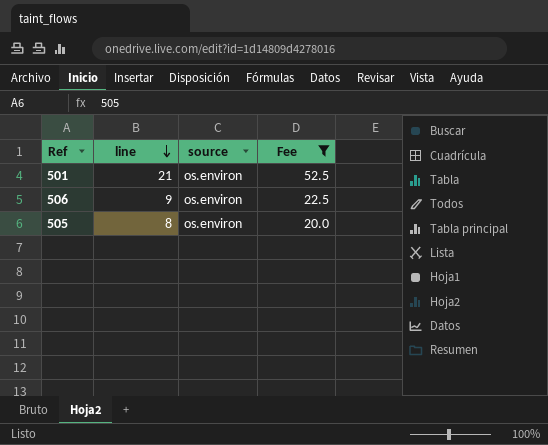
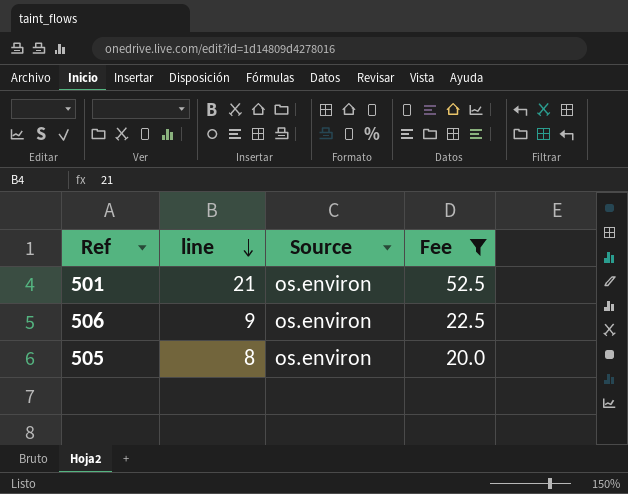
column name: source -> Source

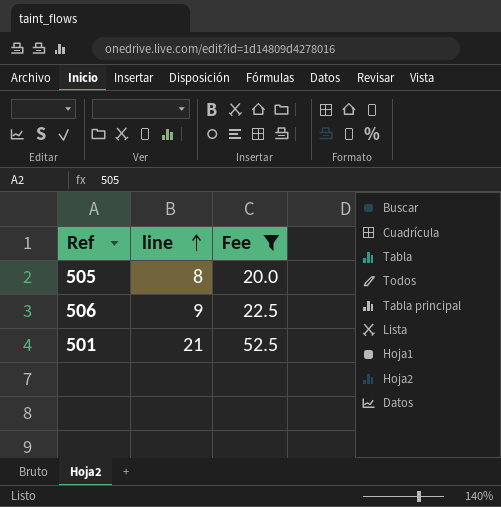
row order: line descending -> line ascending
column Source | position: 3 -> none

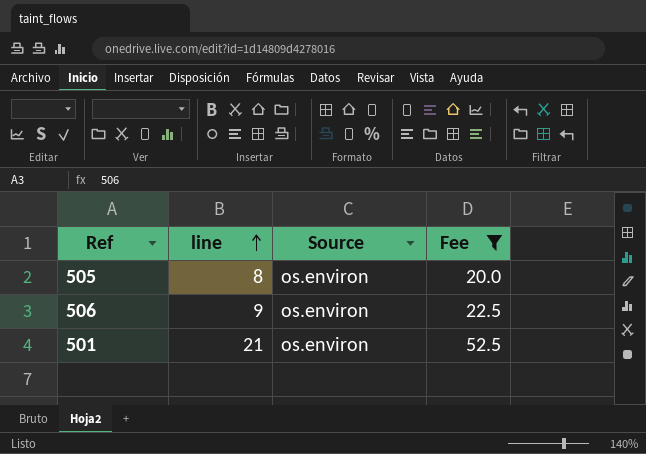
column Source | position: none -> 3

